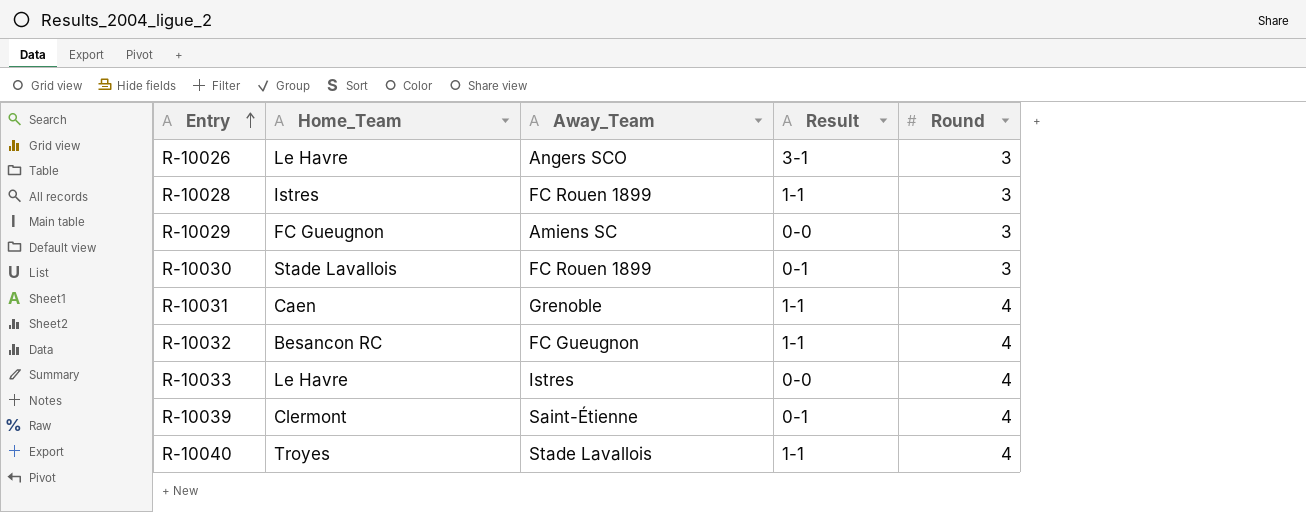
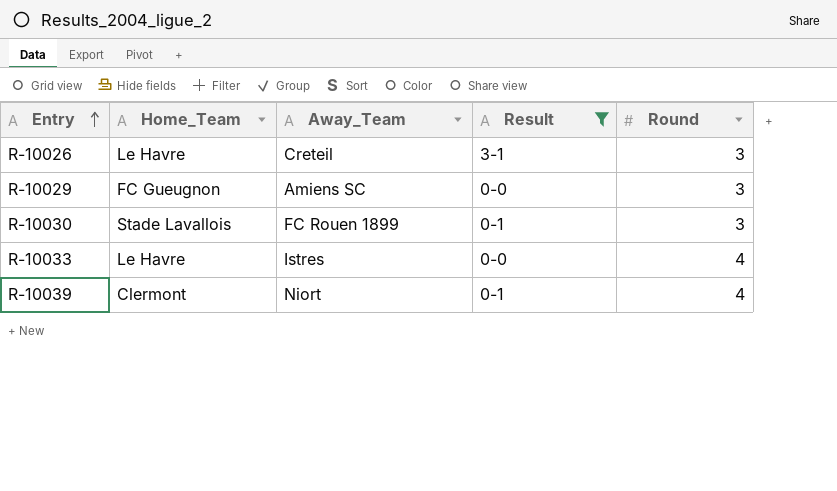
filter: none -> Result != 1-1
R-10026 | Away_Team: Angers SCO -> Creteil
R-10039 | Away_Team: Saint-Étienne -> Niort

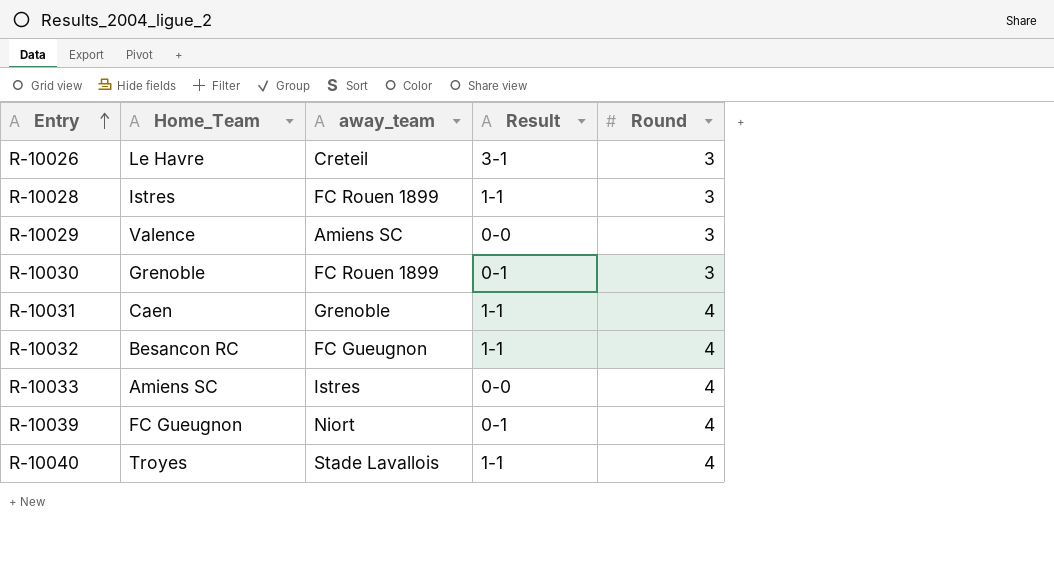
filter: Result != 1-1 -> none
column name: Away_Team -> away_team
R-10029 | Home_Team: FC Gueugnon -> Valence
R-10030 | Home_Team: Stade Lavallois -> Grenoble
R-10033 | Home_Team: Le Havre -> Amiens SC
R-10039 | Home_Team: Clermont -> FC Gueugnon

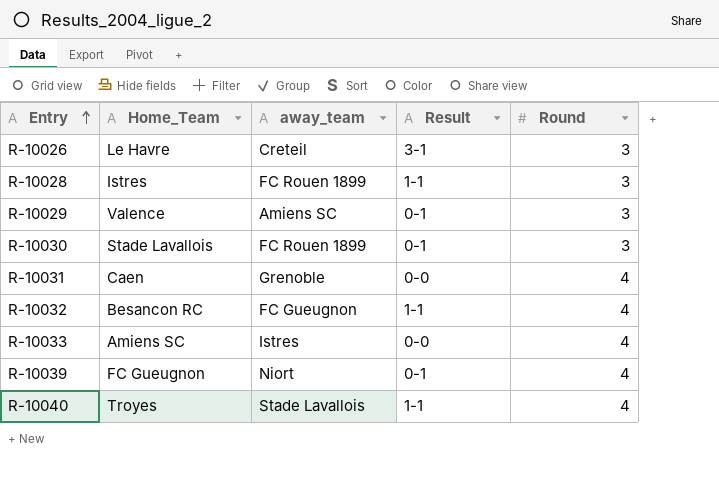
R-10029 | Result: 0-0 -> 0-1
R-10030 | Home_Team: Grenoble -> Stade Lavallois
R-10031 | Result: 1-1 -> 0-0

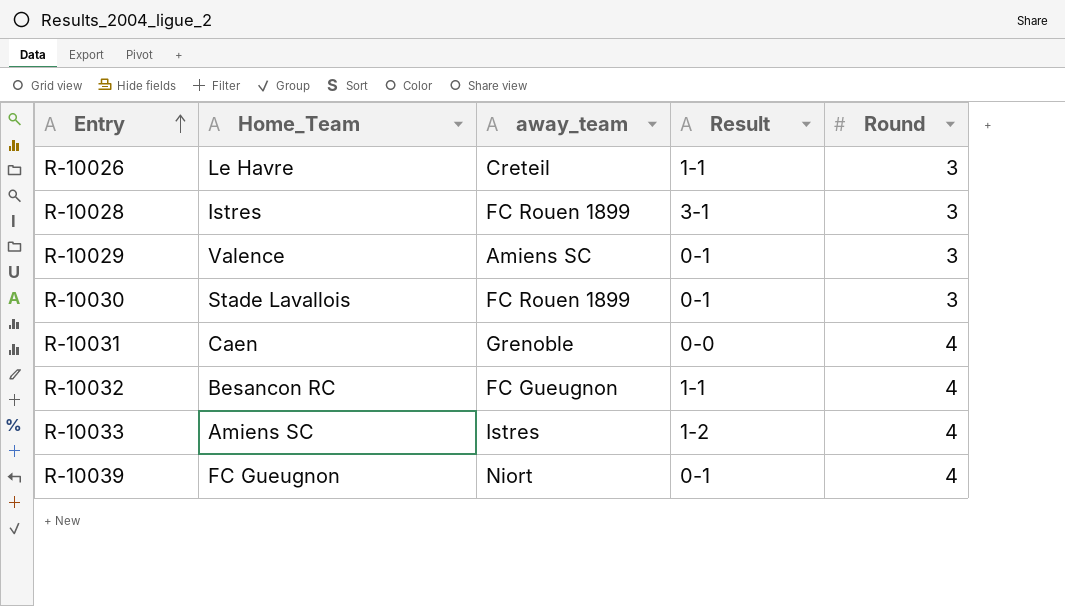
row R-10040: Troyes | Stade Lavallois | 1-1 | 4 -> none
R-10026 | Result: 3-1 -> 1-1
R-10028 | Result: 1-1 -> 3-1
R-10033 | Result: 0-0 -> 1-2

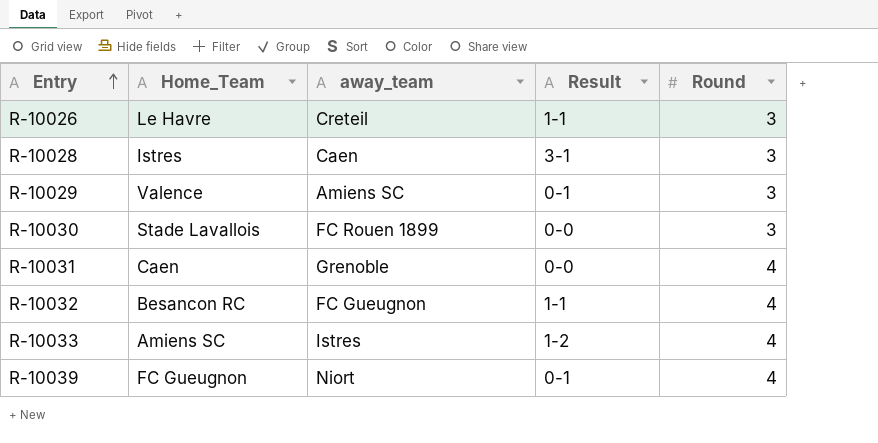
R-10028 | away_team: FC Rouen 1899 -> Caen
R-10030 | Result: 0-1 -> 0-0

